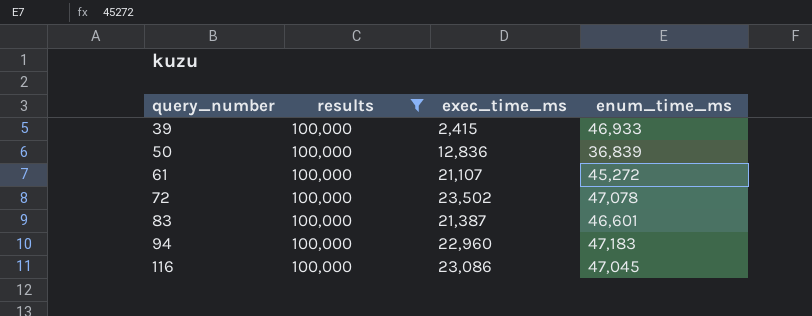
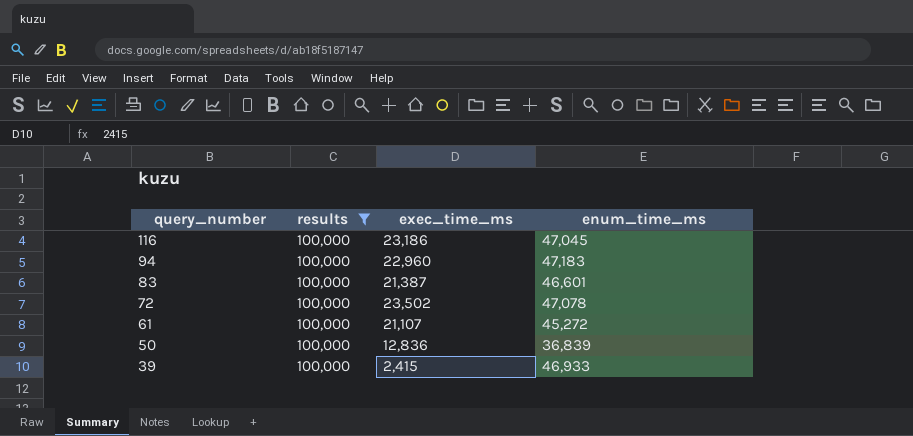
row order: query_number ascending -> query_number descending
116 | exec_time_ms: 23,086 -> 23,186

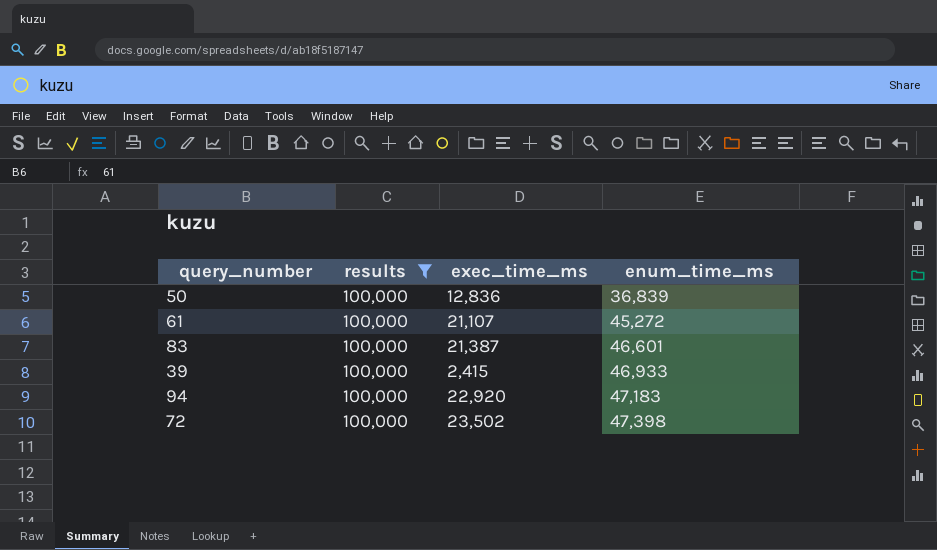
row order: query_number descending -> enum_time_ms ascending
row 116: 100,000 | 23,186 | 47,045 -> none
94 | exec_time_ms: 22,960 -> 22,920
72 | enum_time_ms: 47,078 -> 47,398

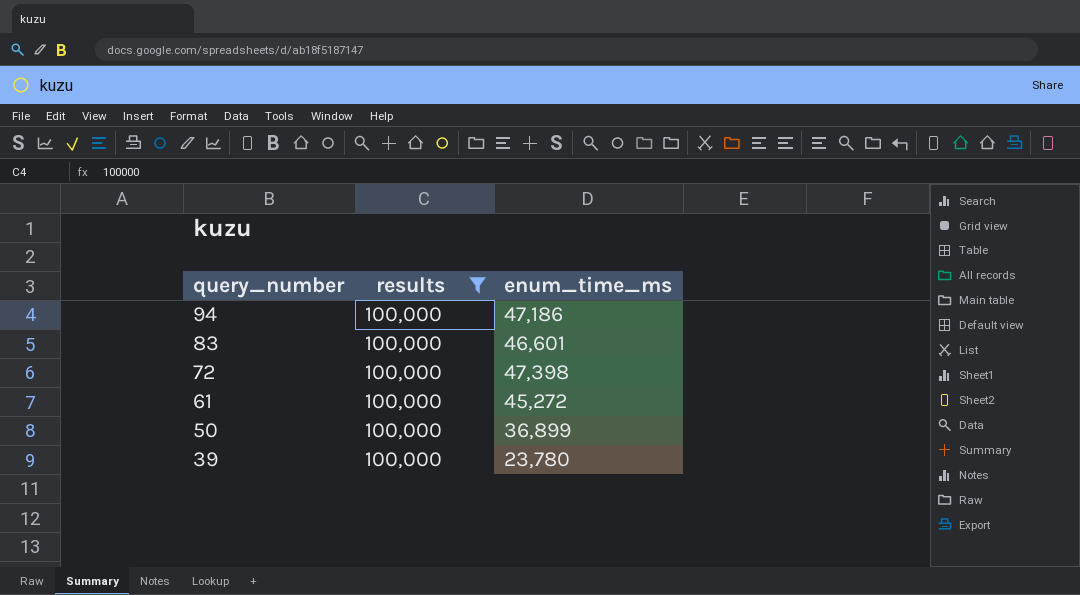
row order: enum_time_ms ascending -> query_number descending
column exec_time_ms | position: 3 -> none
94 | enum_time_ms: 47,183 -> 47,186
50 | enum_time_ms: 36,839 -> 36,899
39 | enum_time_ms: 46,933 -> 23,780

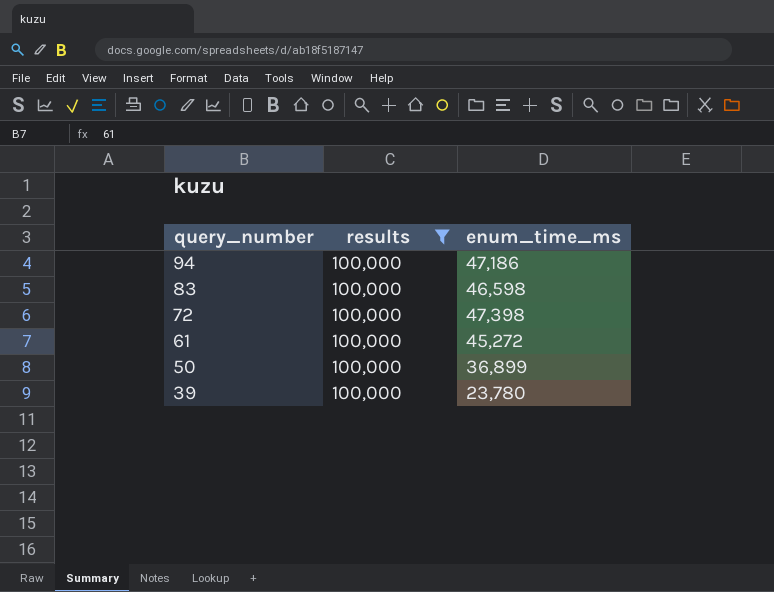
83 | enum_time_ms: 46,601 -> 46,598

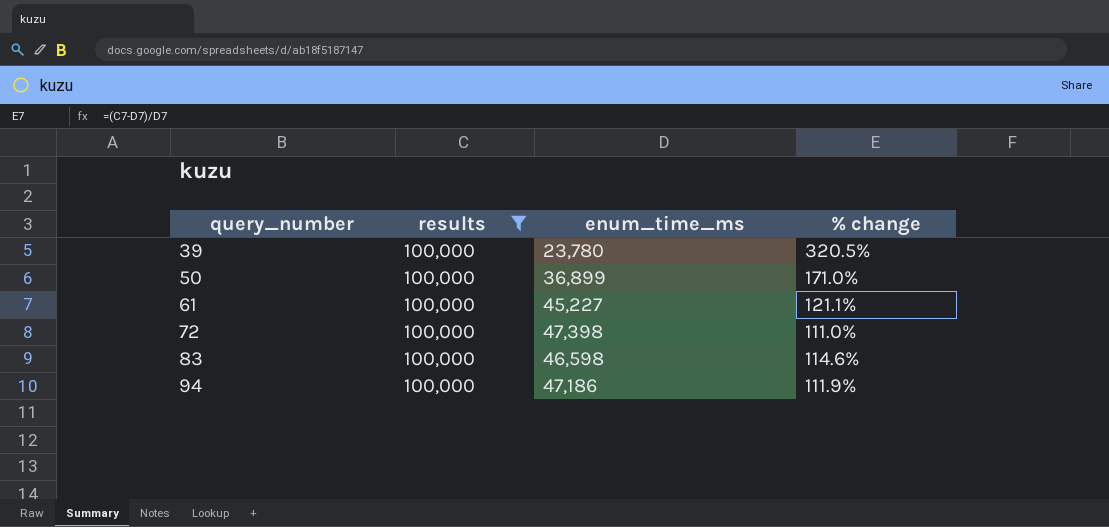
row order: query_number descending -> query_number ascending
column % change | formula: none -> ([results] - [enum_time_ms]) / [enum_time_ms]
61 | enum_time_ms: 45,272 -> 45,227

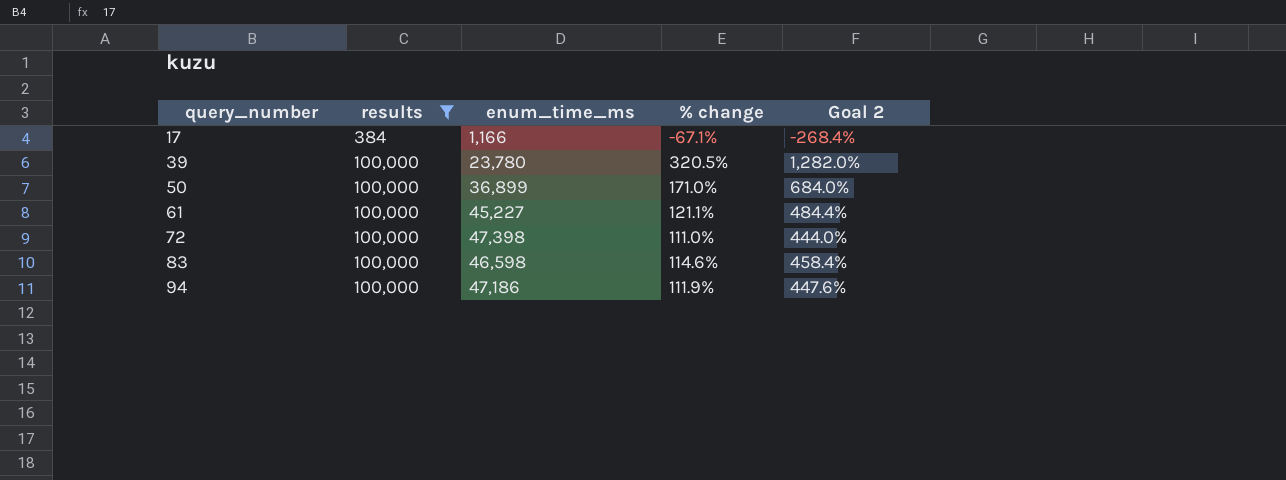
column Goal 2 | formula: none -> [% change] * 4
row 17: none -> 384 | 1,166 | -67.1% | -268.4%

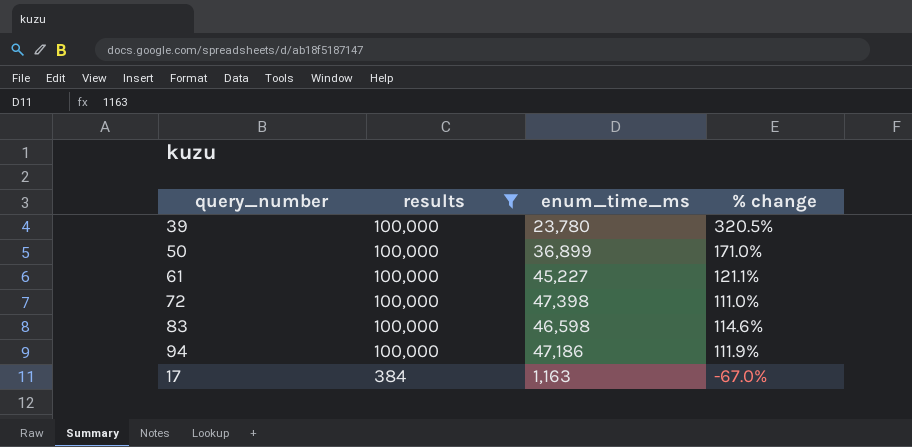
row order: query_number ascending -> results descending
column Goal 2 | formula: [% change] * 4 -> none
17 | enum_time_ms: 1,166 -> 1,163
17 | % change: -67.1% -> -67.0%

